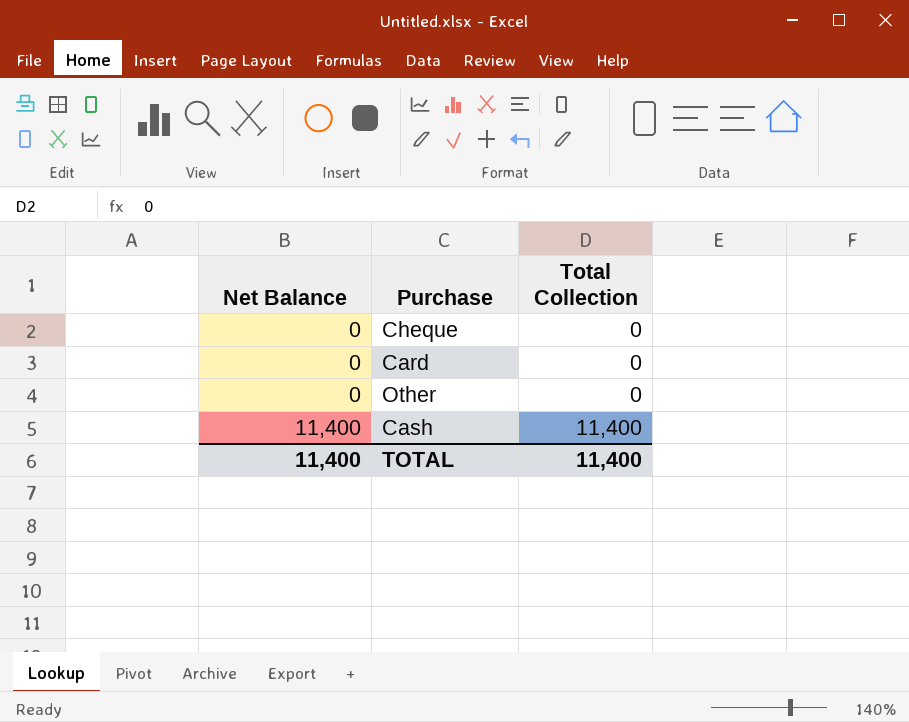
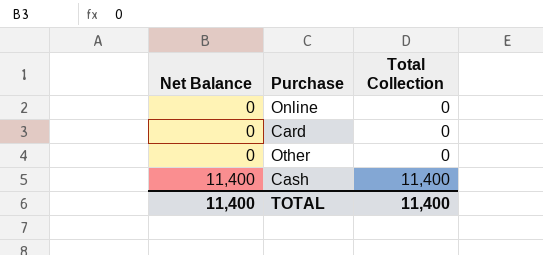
row Cheque: 0 | 0 -> none
row Online: none -> 0 | 0

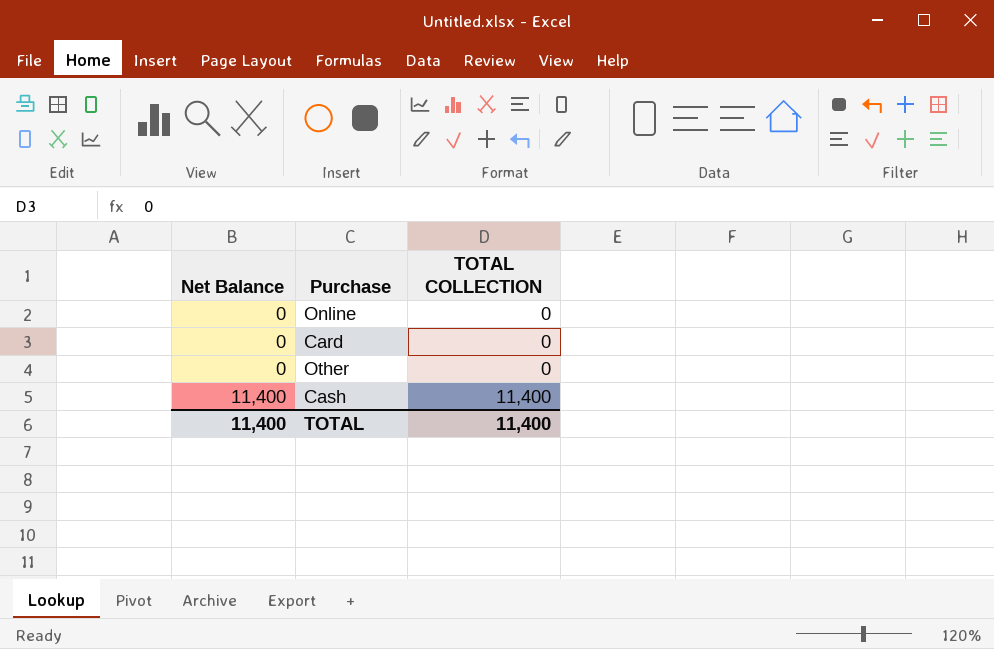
column name: Total Collection -> TOTAL COLLECTION

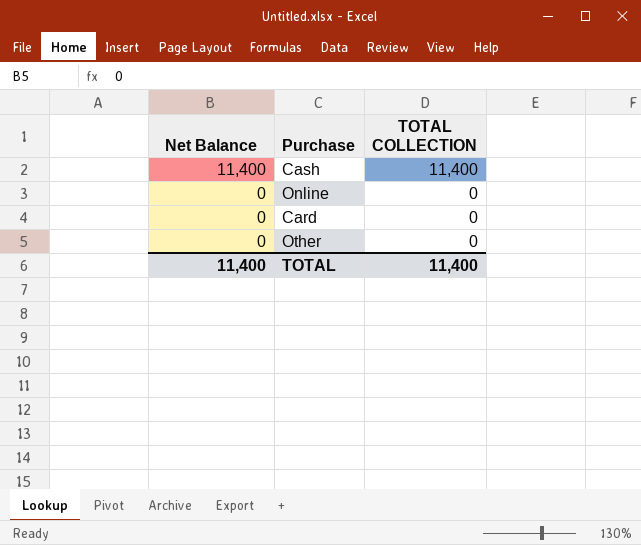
row order: Net Balance ascending -> Net Balance descending

